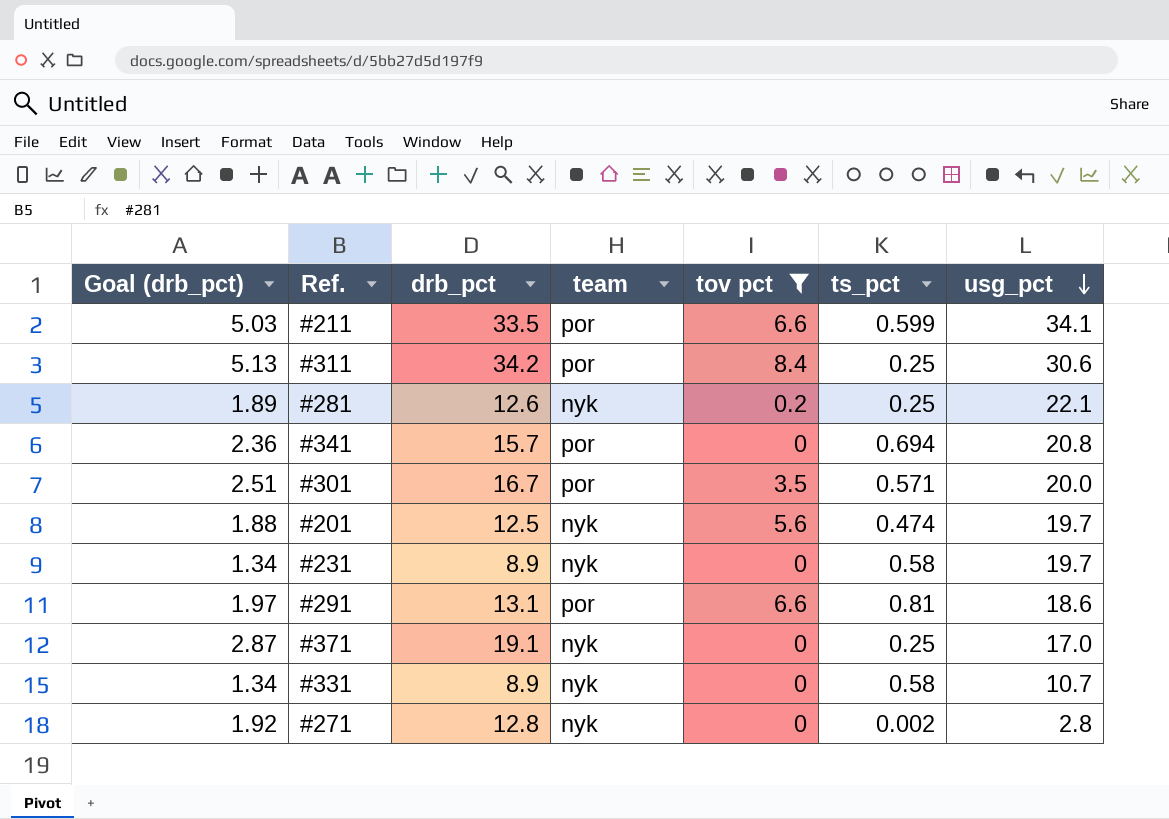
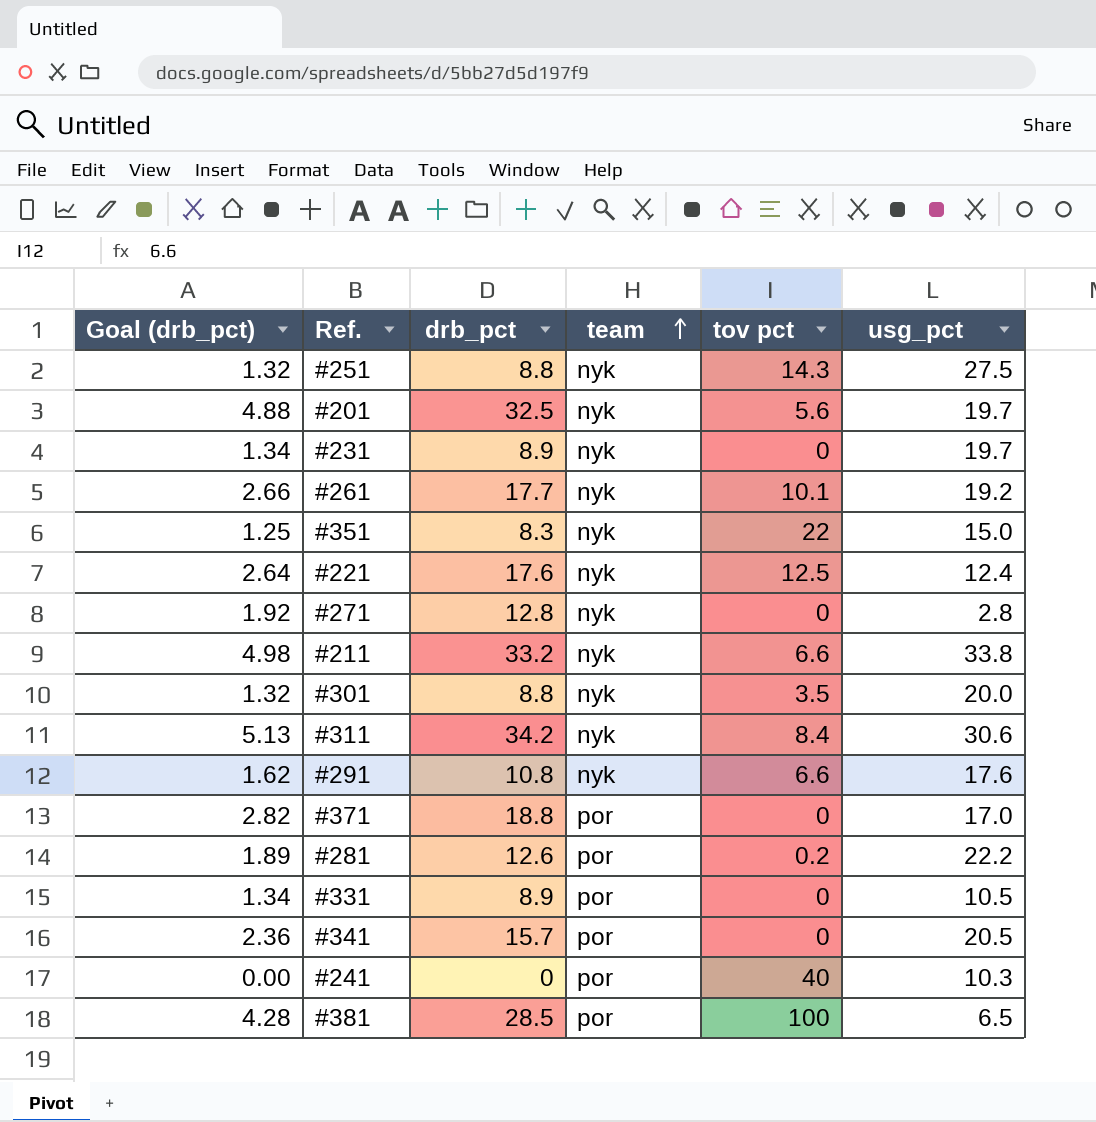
filter: tov pct <= 8.4 -> none
row order: usg_pct descending -> team ascending
column ts_pct | position: 6 -> none
#201 | Goal (drb_pct): 1.88 -> 4.88
#201 | drb_pct: 12.5 -> 32.5
#211 | Goal (drb_pct): 5.03 -> 4.98
#211 | drb_pct: 33.5 -> 33.2
#211 | team: por -> nyk
#211 | usg_pct: 34.1 -> 33.8
#301 | Goal (drb_pct): 2.51 -> 1.32
#301 | drb_pct: 16.7 -> 8.8
#301 | team: por -> nyk
#311 | team: por -> nyk
#291 | Goal (drb_pct): 1.97 -> 1.62
#291 | drb_pct: 13.1 -> 10.8
#291 | team: por -> nyk
#291 | usg_pct: 18.6 -> 17.6
#371 | Goal (drb_pct): 2.87 -> 2.82
#371 | drb_pct: 19.1 -> 18.8
#371 | team: nyk -> por
#281 | team: nyk -> por
#281 | usg_pct: 22.1 -> 22.2
#331 | team: nyk -> por
#331 | usg_pct: 10.7 -> 10.5
#341 | usg_pct: 20.8 -> 20.5

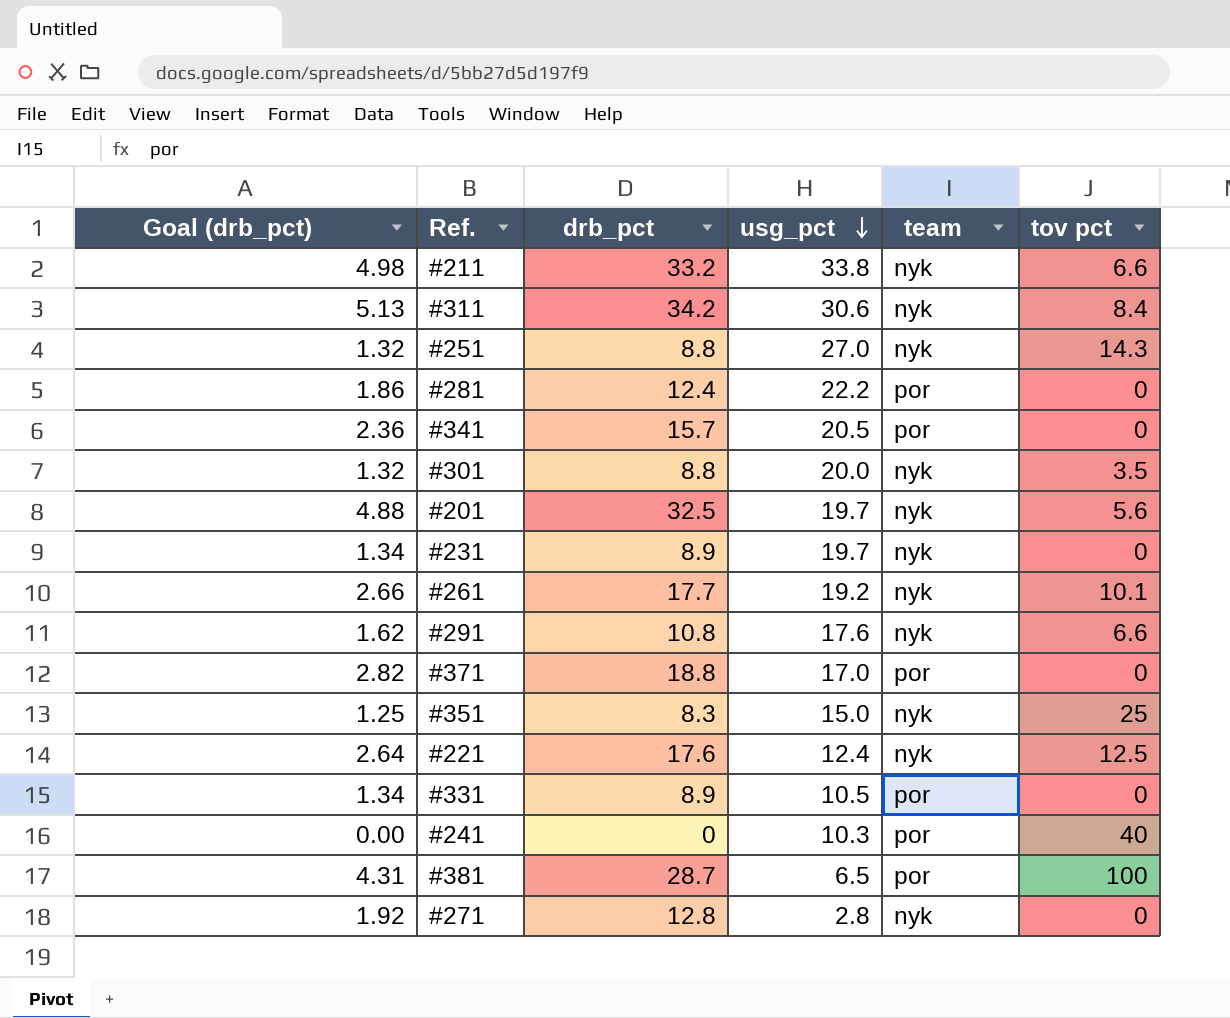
row order: team ascending -> usg_pct descending
column usg_pct | position: 6 -> 4
#251 | usg_pct: 27.5 -> 27.0
#281 | Goal (drb_pct): 1.89 -> 1.86
#281 | drb_pct: 12.6 -> 12.4
#281 | tov pct: 0.2 -> 0
#351 | tov pct: 22 -> 25
#381 | Goal (drb_pct): 4.28 -> 4.31
#381 | drb_pct: 28.5 -> 28.7

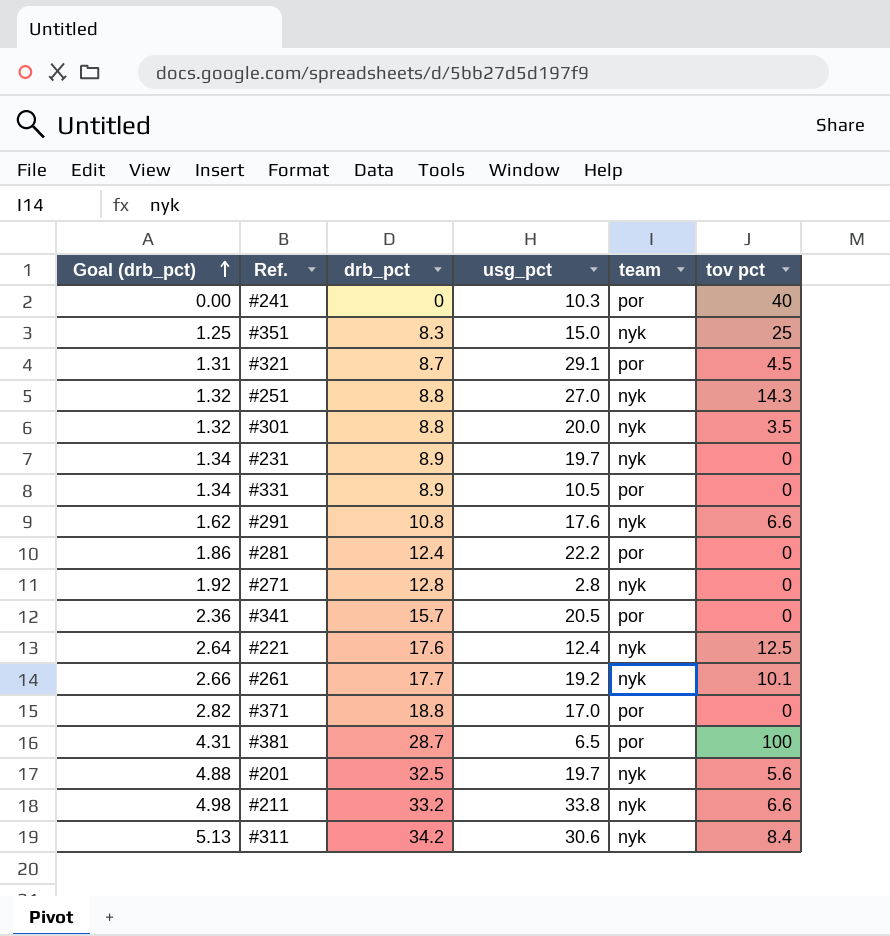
row order: usg_pct descending -> Goal (drb_pct) ascending
row #321: none -> 1.31 | 8.7 | 29.1 | por | 4.5

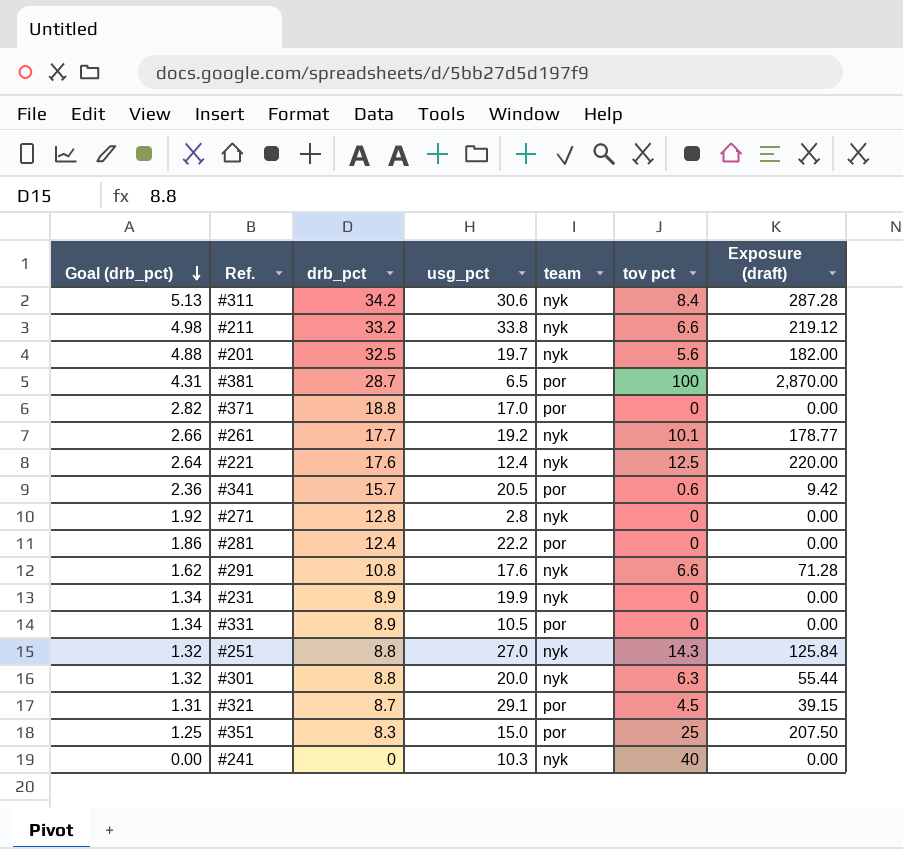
row order: Goal (drb_pct) ascending -> Goal (drb_pct) descending
column Exposure (draft) | formula: none -> [drb_pct] * [tov pct]
#341 | tov pct: 0 -> 0.6
#231 | usg_pct: 19.7 -> 19.9
#301 | tov pct: 3.5 -> 6.3
#351 | team: nyk -> por
#241 | team: por -> nyk

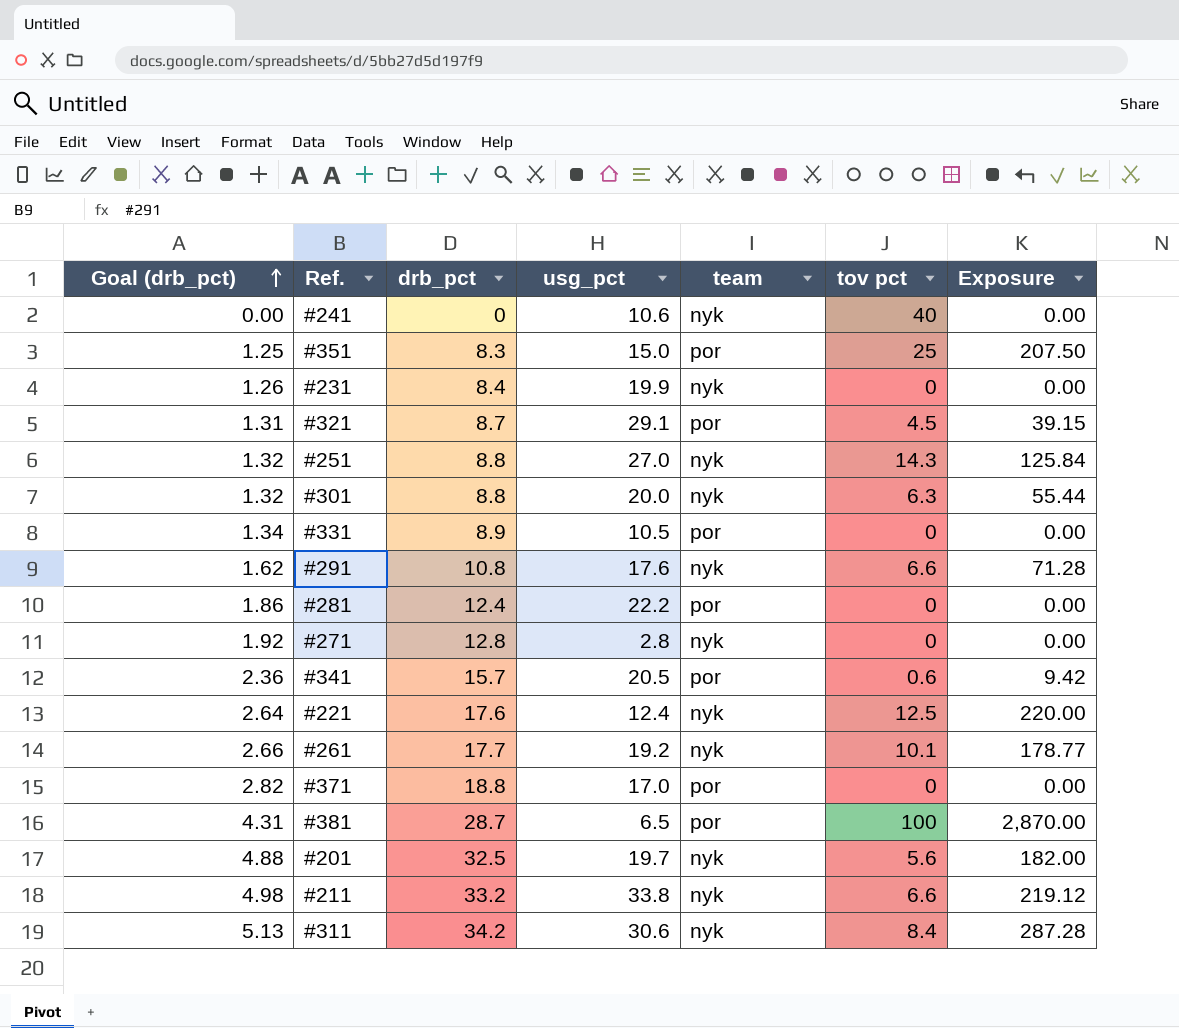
row order: Goal (drb_pct) descending -> Goal (drb_pct) ascending
column name: Exposure (draft) -> Exposure
#241 | usg_pct: 10.3 -> 10.6
#231 | Goal (drb_pct): 1.34 -> 1.26
#231 | drb_pct: 8.9 -> 8.4

